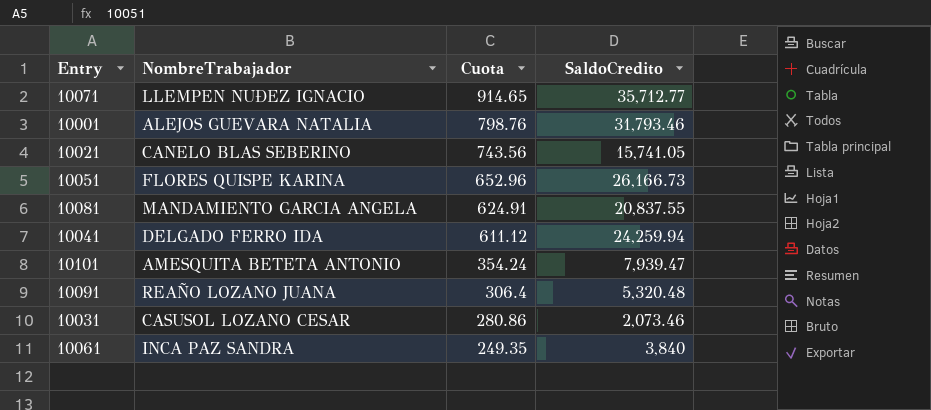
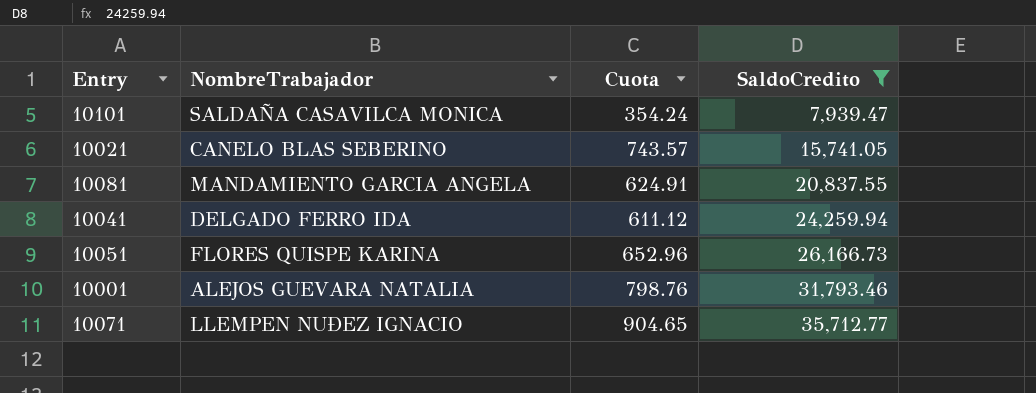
filter: none -> SaldoCredito >= 7,939.47
row order: Cuota descending -> SaldoCredito ascending
10101 | NombreTrabajador: AMESQUITA BETETA ANTONIO -> SALDAÑA CASAVILCA MONICA
10021 | Cuota: 743.56 -> 743.57
10071 | Cuota: 914.65 -> 904.65

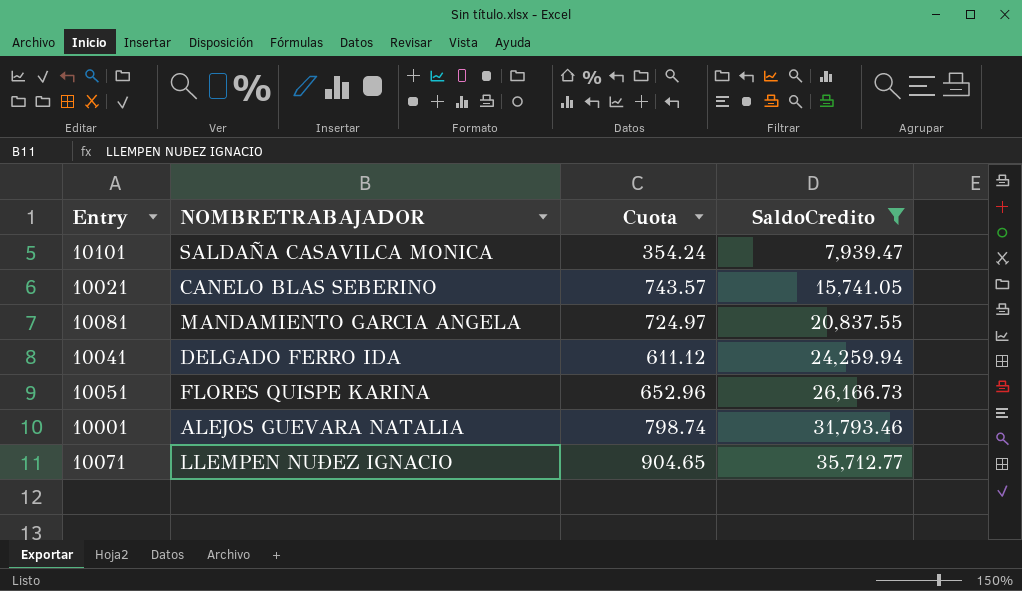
column name: NombreTrabajador -> NOMBRETRABAJADOR
10081 | Cuota: 624.91 -> 724.97
10001 | Cuota: 798.76 -> 798.74

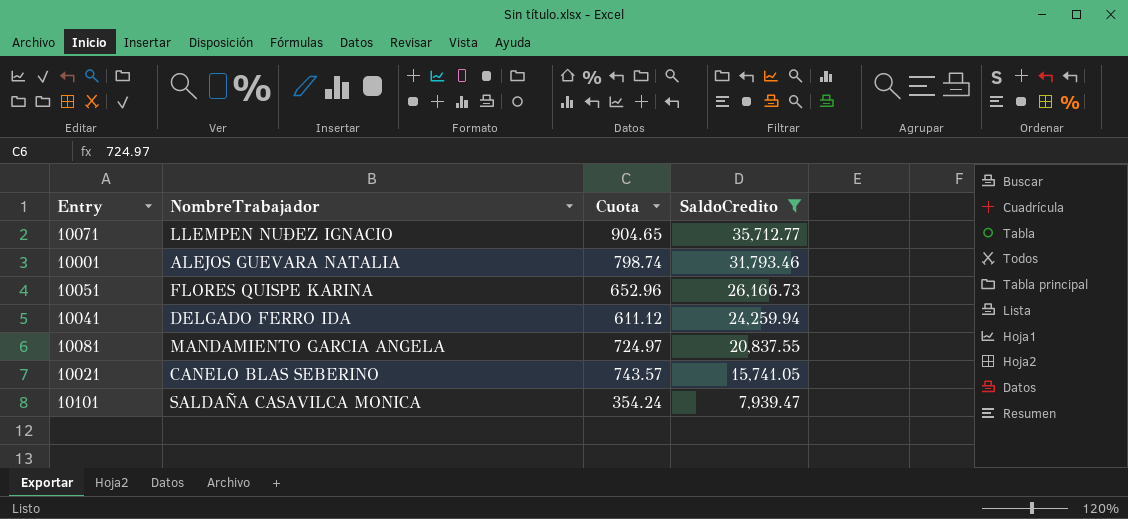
row order: SaldoCredito ascending -> SaldoCredito descending
column name: NOMBRETRABAJADOR -> NombreTrabajador

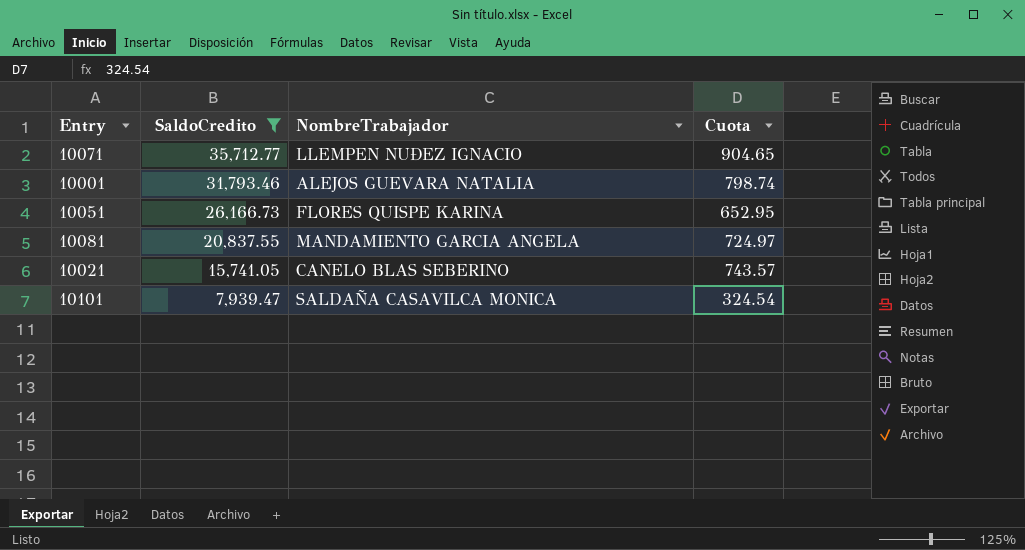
column SaldoCredito | position: 4 -> 2
row 10041: DELGADO FERRO IDA | 611.12 | 24,259.94 -> none
10051 | Cuota: 652.96 -> 652.95
10101 | Cuota: 354.24 -> 324.54

